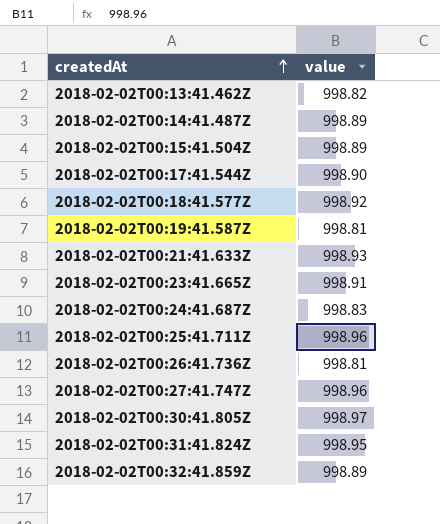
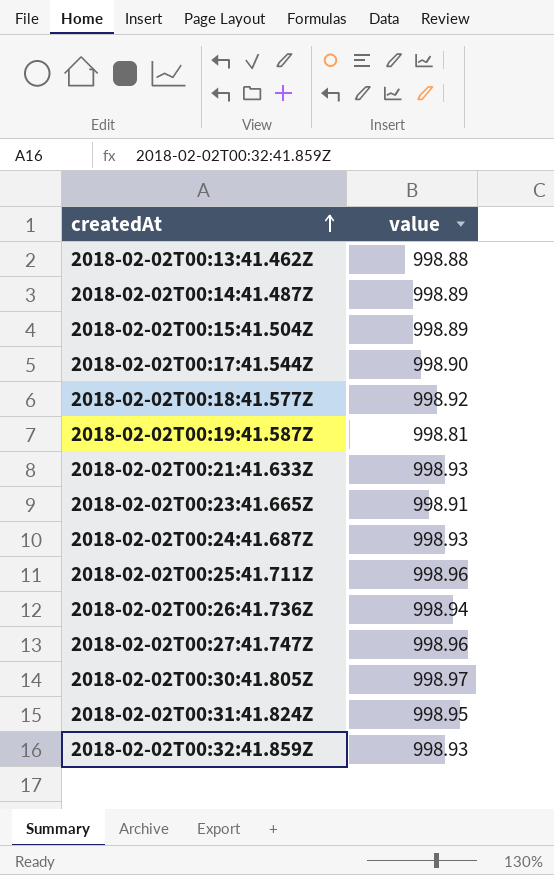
2018-02-02T00:13:41.462Z | value: 998.82 -> 998.88
2018-02-02T00:24:41.687Z | value: 998.83 -> 998.93
2018-02-02T00:26:41.736Z | value: 998.81 -> 998.94
2018-02-02T00:32:41.859Z | value: 998.89 -> 998.93

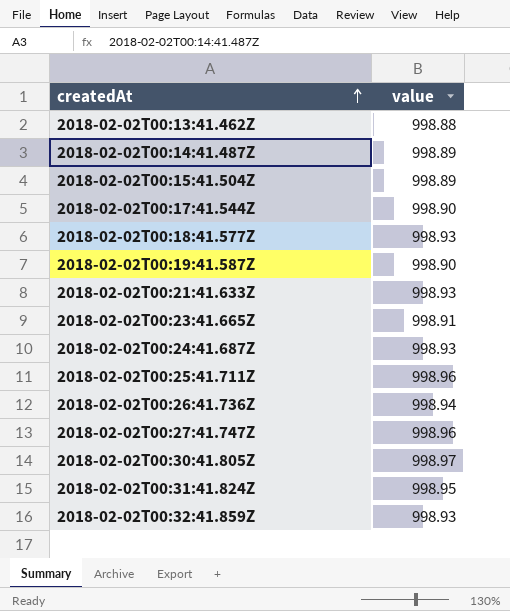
2018-02-02T00:18:41.577Z | value: 998.92 -> 998.93
2018-02-02T00:19:41.587Z | value: 998.81 -> 998.90

